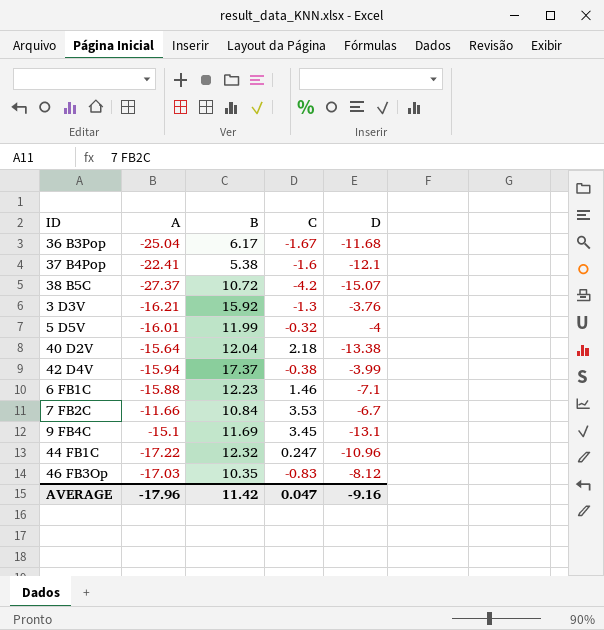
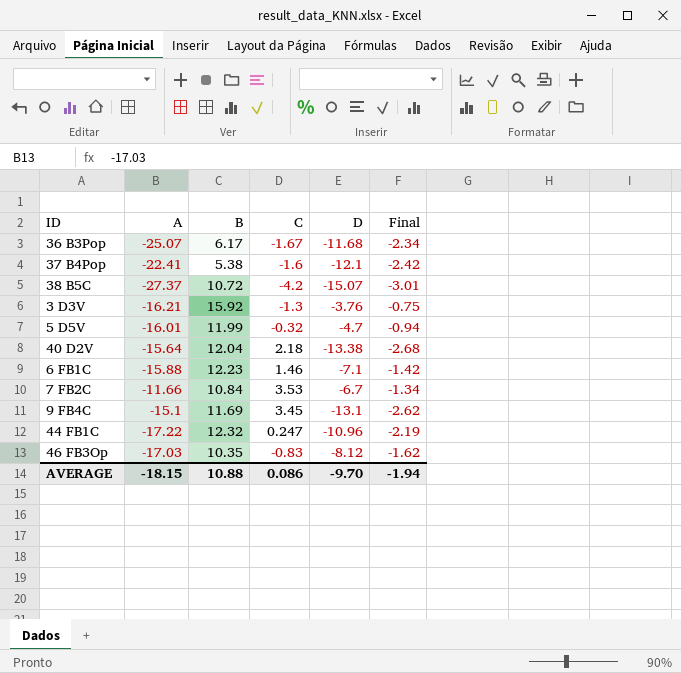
column Final | formula: none -> [D] * 0.2
row 42 D4V: -15.94 | 17.37 | -0.38 | -3.99 -> none
36 B3Pop | A: -25.04 -> -25.07
5 D5V | D: -4 -> -4.7
AVERAGE | A: -17.96 -> -18.15
AVERAGE | B: 11.42 -> 10.88
AVERAGE | C: 0.047 -> 0.086
AVERAGE | D: -9.16 -> -9.70

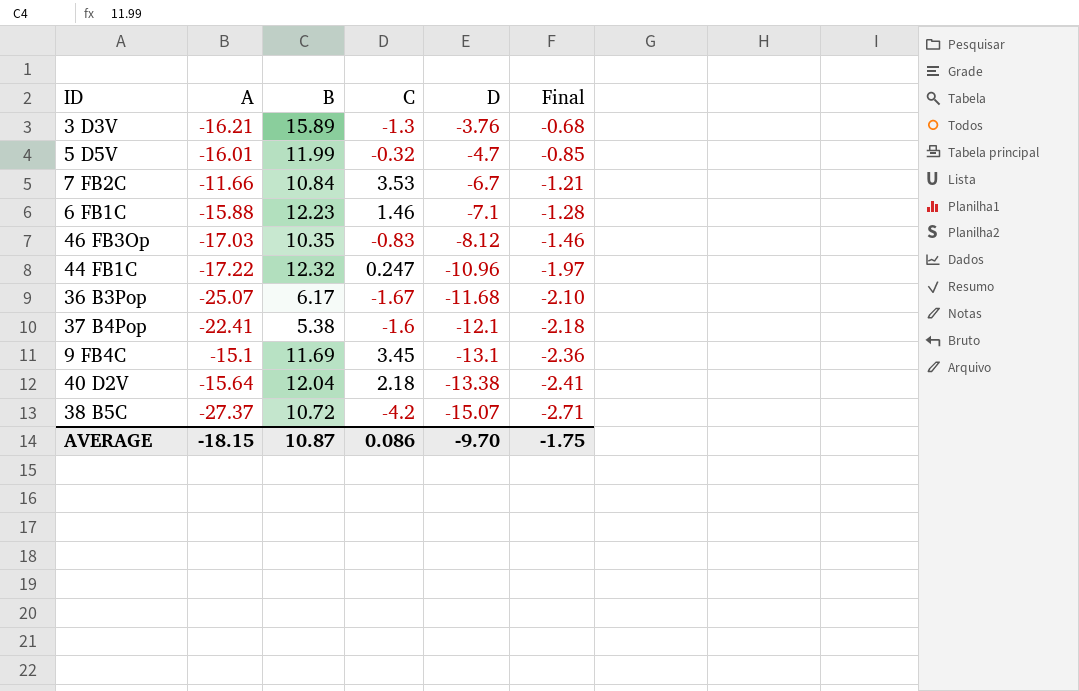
row order: none -> D descending
column Final | formula: [D] * 0.2 -> [D] * 0.18
3 D3V | B: 15.92 -> 15.89
AVERAGE | B: 10.88 -> 10.87
AVERAGE | Final: -1.94 -> -1.75

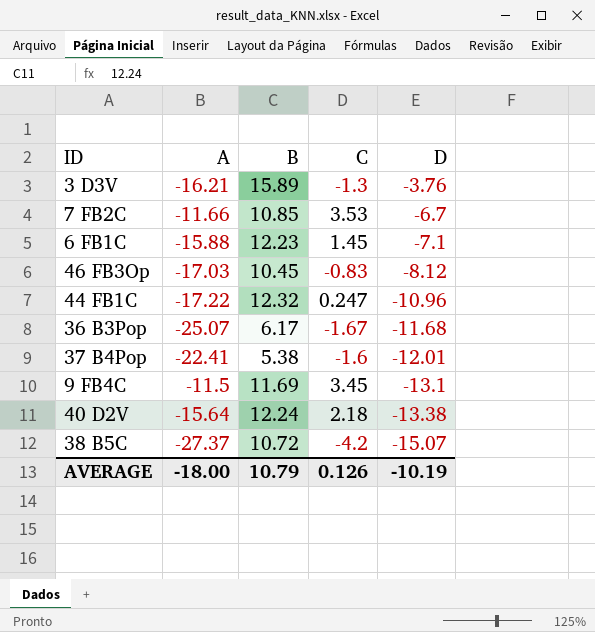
column Final | formula: [D] * 0.18 -> none
row 5 D5V: -16.01 | 11.99 | -0.32 | -4.7 | -0.85 -> none
7 FB2C | B: 10.84 -> 10.85
6 FB1C | C: 1.46 -> 1.45
46 FB3Op | B: 10.35 -> 10.45
37 B4Pop | D: -12.1 -> -12.01
9 FB4C | A: -15.1 -> -11.5
40 D2V | B: 12.04 -> 12.24
AVERAGE | A: -18.15 -> -18.00
AVERAGE | B: 10.87 -> 10.79
AVERAGE | C: 0.086 -> 0.126
AVERAGE | D: -9.70 -> -10.19

